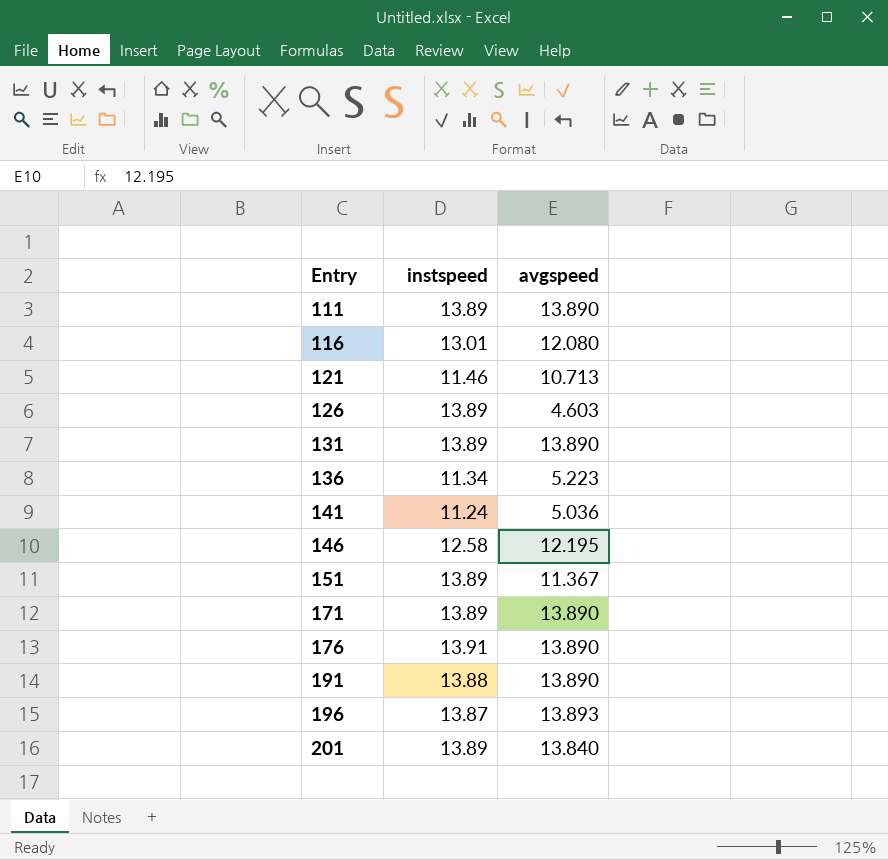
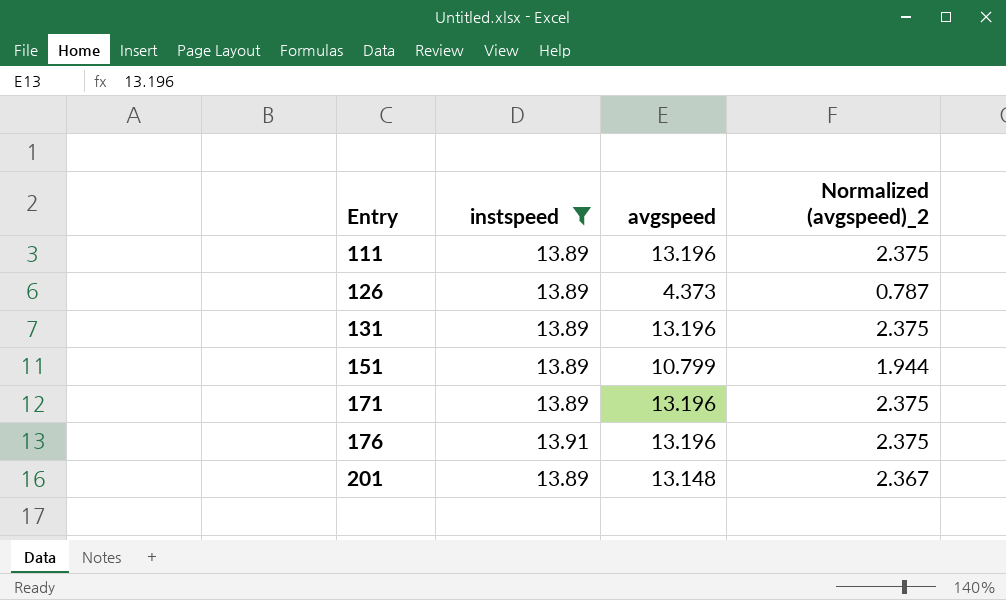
filter: none -> instspeed >= 13.89
column Normalized (avgspeed)_2 | formula: none -> [avgspeed] * 0.18
111 | avgspeed: 13.890 -> 13.196
126 | avgspeed: 4.603 -> 4.373
131 | avgspeed: 13.890 -> 13.196
151 | avgspeed: 11.367 -> 10.799
171 | avgspeed: 13.890 -> 13.196
176 | avgspeed: 13.890 -> 13.196
201 | avgspeed: 13.840 -> 13.148

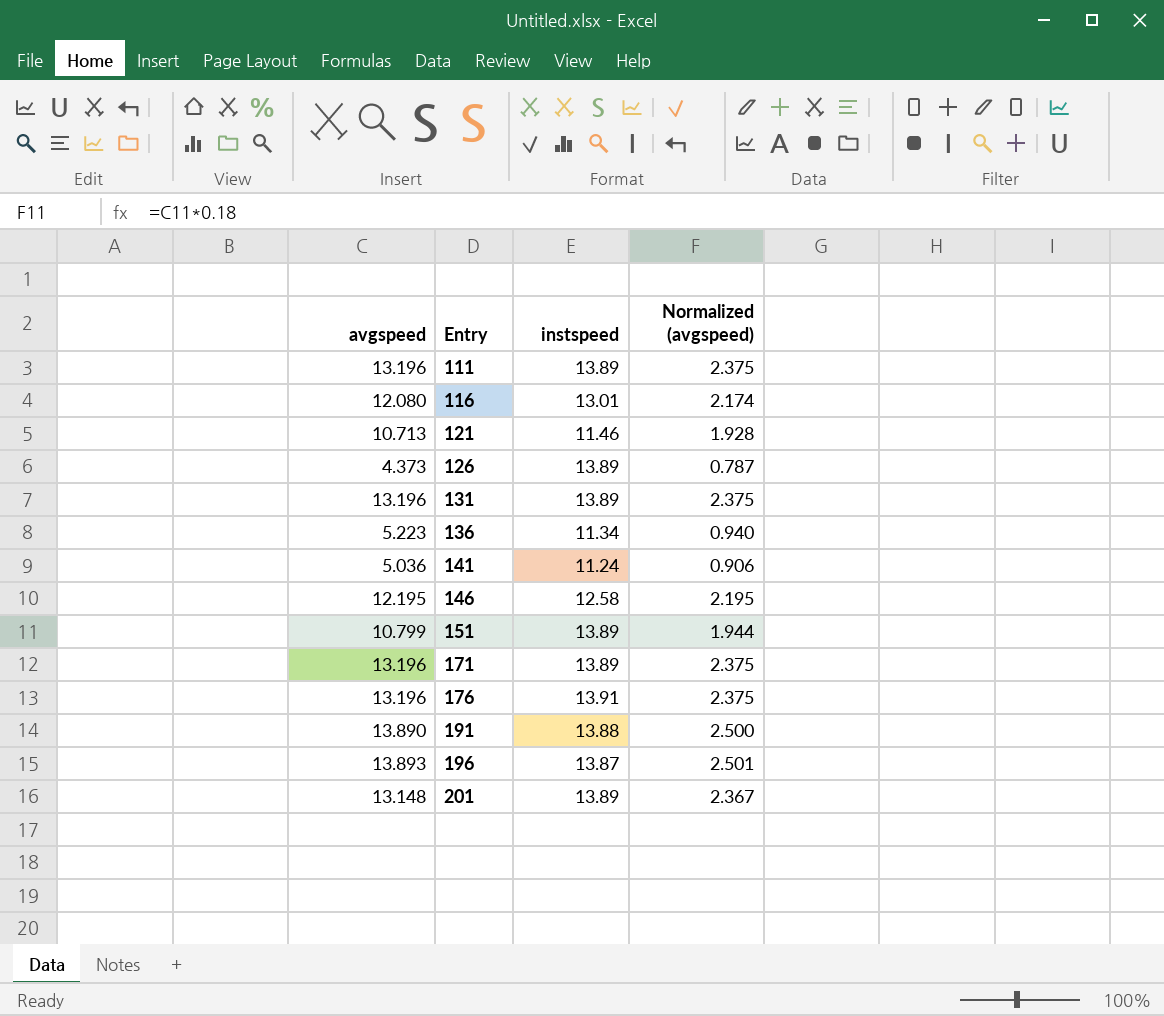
filter: instspeed >= 13.89 -> none
column avgspeed | position: 3 -> 1
column name: Normalized (avgspeed)_2 -> Normalized (avgspeed)

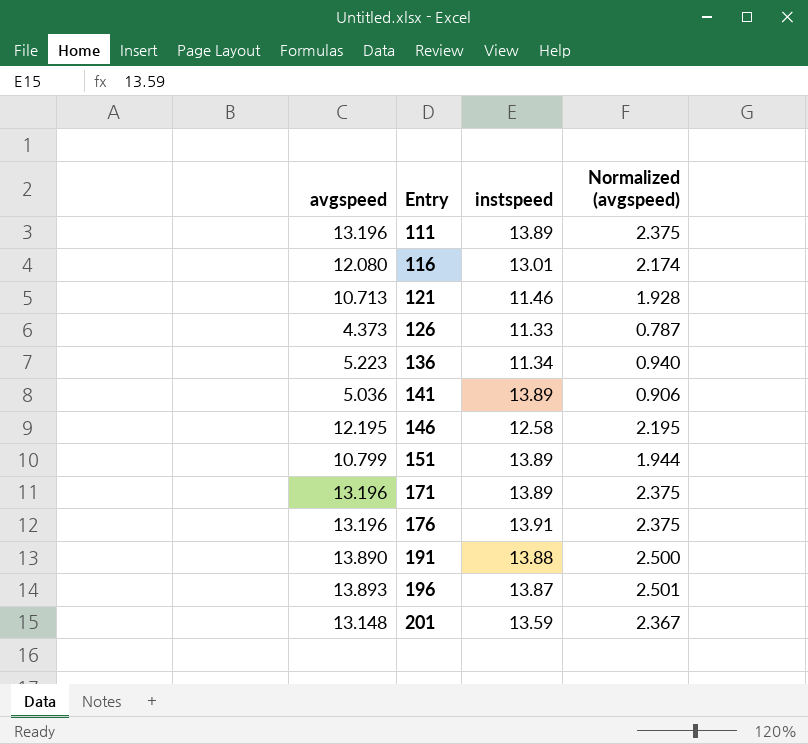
row 131: 13.196 | 13.89 | 2.375 -> none
126 | instspeed: 13.89 -> 11.33
141 | instspeed: 11.24 -> 13.89
201 | instspeed: 13.89 -> 13.59

